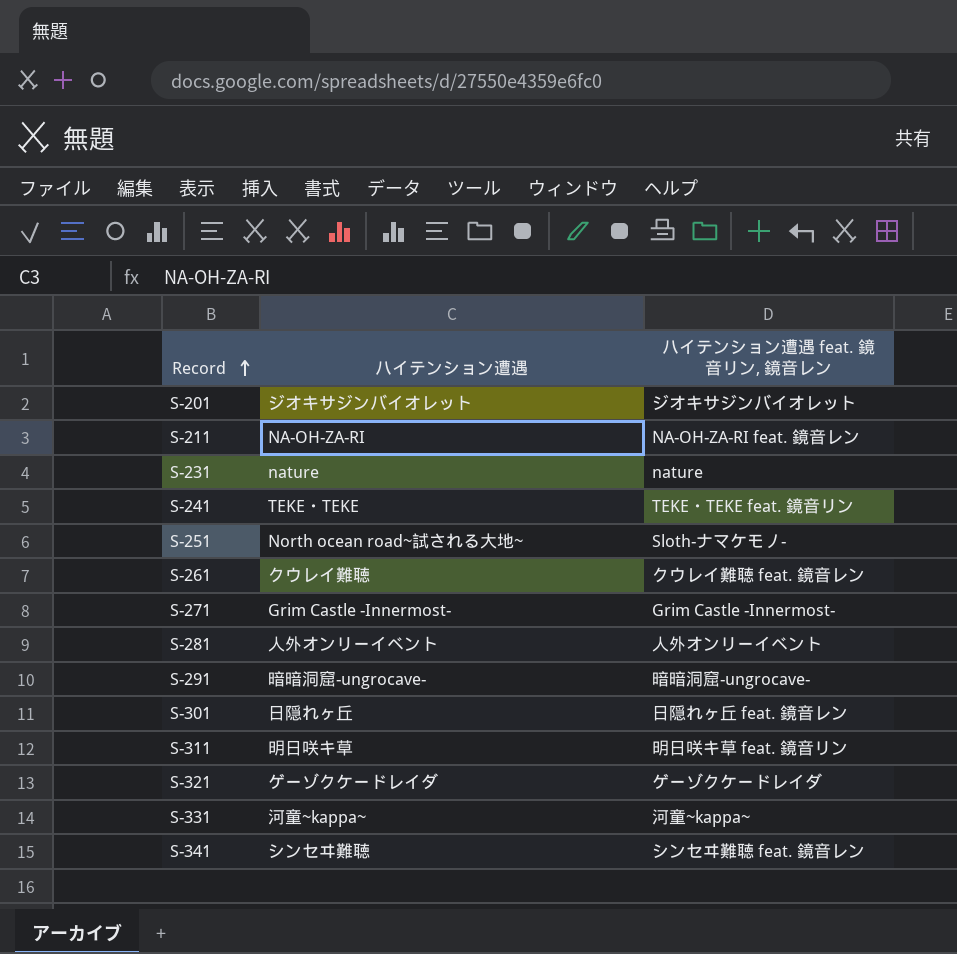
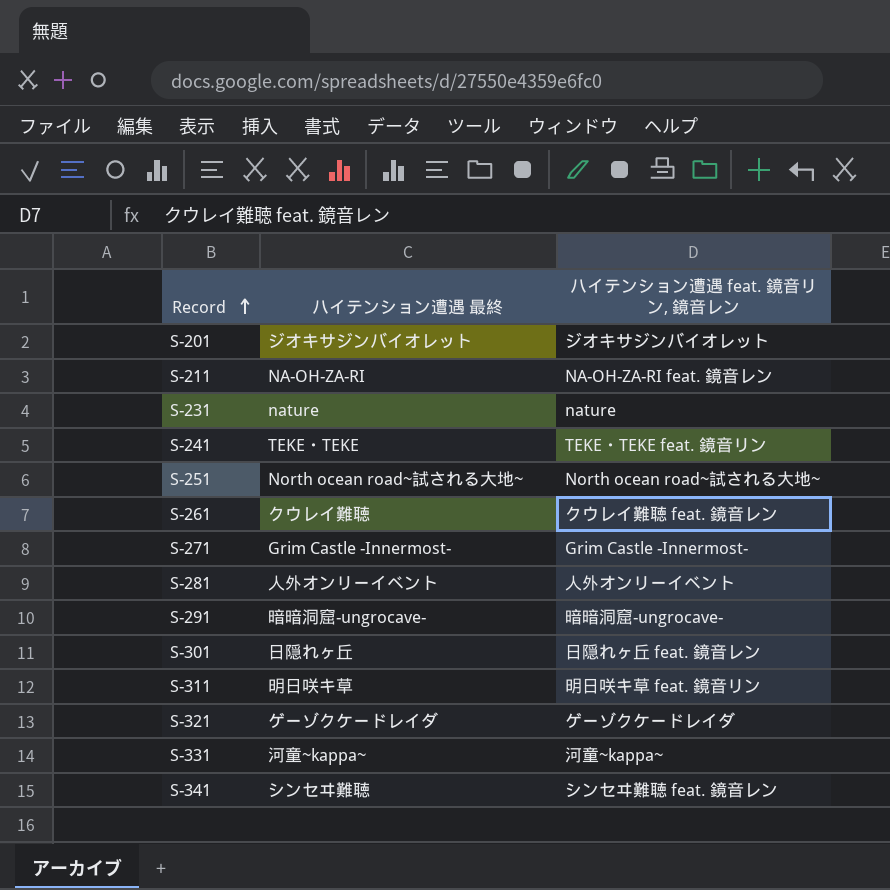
column name: ハイテンション遭遇 -> ハイテンション遭遇 最終
S-251 | ハイテンション遭遇 feat. 鏡音リン, 鏡音レン: Sloth-ナマケモノ- -> North ocean road~試される大地~

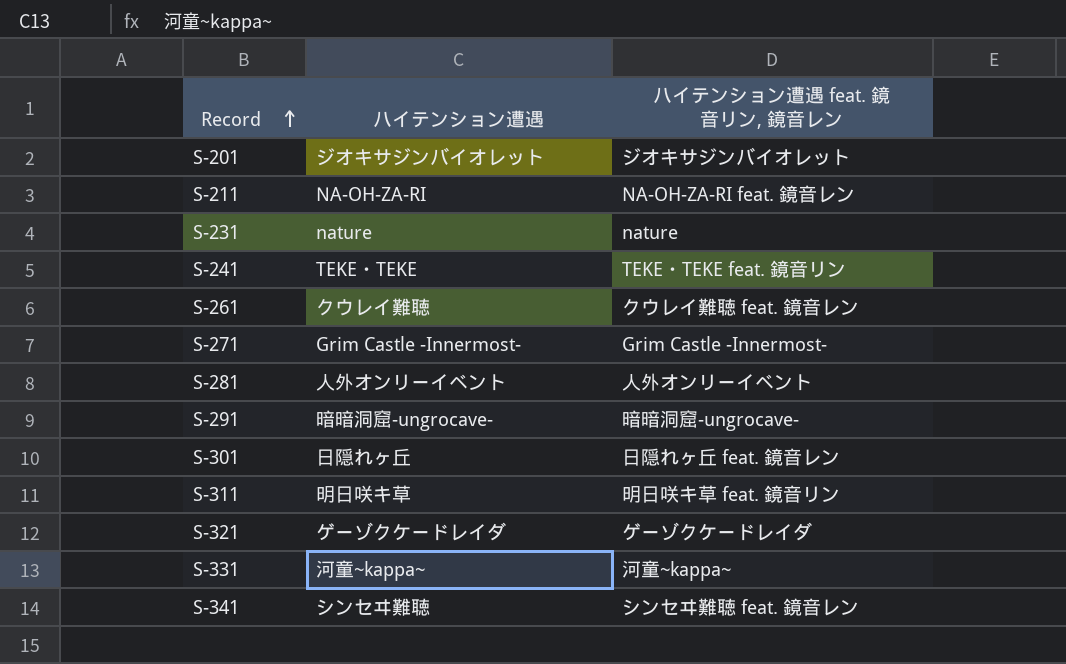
column name: ハイテンション遭遇 最終 -> ハイテンション遭遇
row S-251: North ocean road~試される大地~ | North ocean road~試される大地~ -> none

